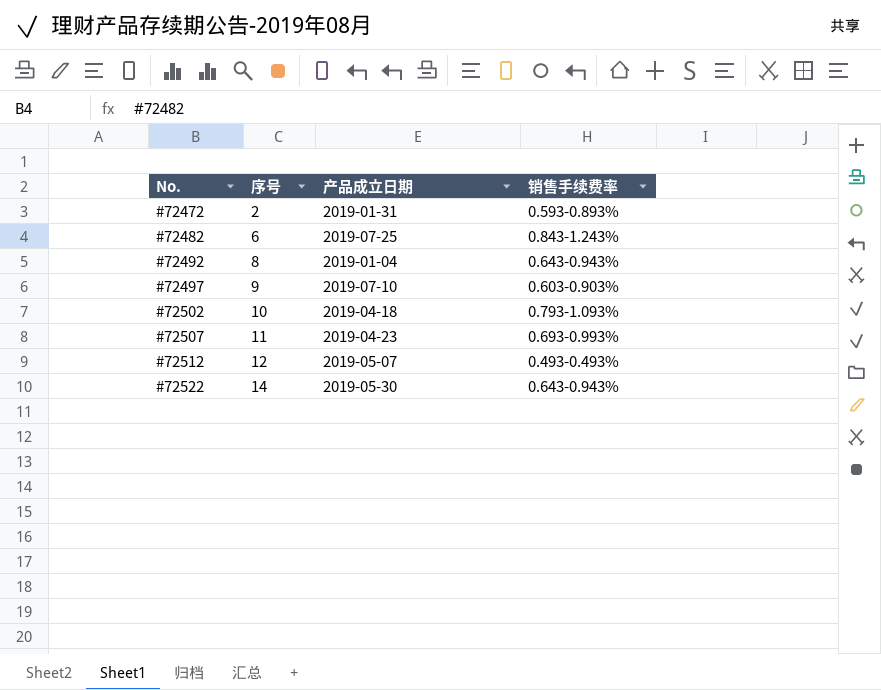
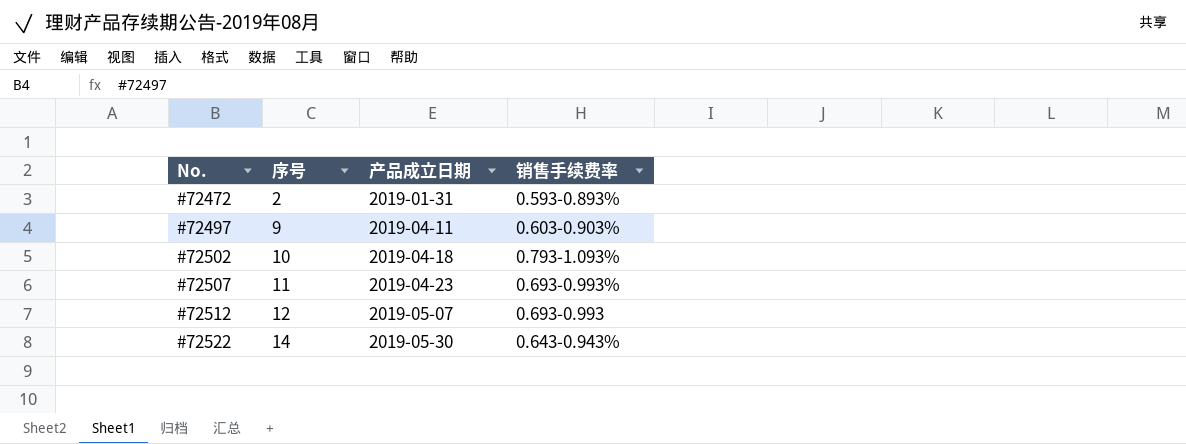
row #72482: 6 | 2019-07-25 | 0.843-1.243% -> none
row #72492: 8 | 2019-01-04 | 0.643-0.943% -> none
#72497 | 产品成立日期: 2019-07-10 -> 2019-04-11
#72512 | 销售手续费率: 0.493-0.493% -> 0.693-0.993

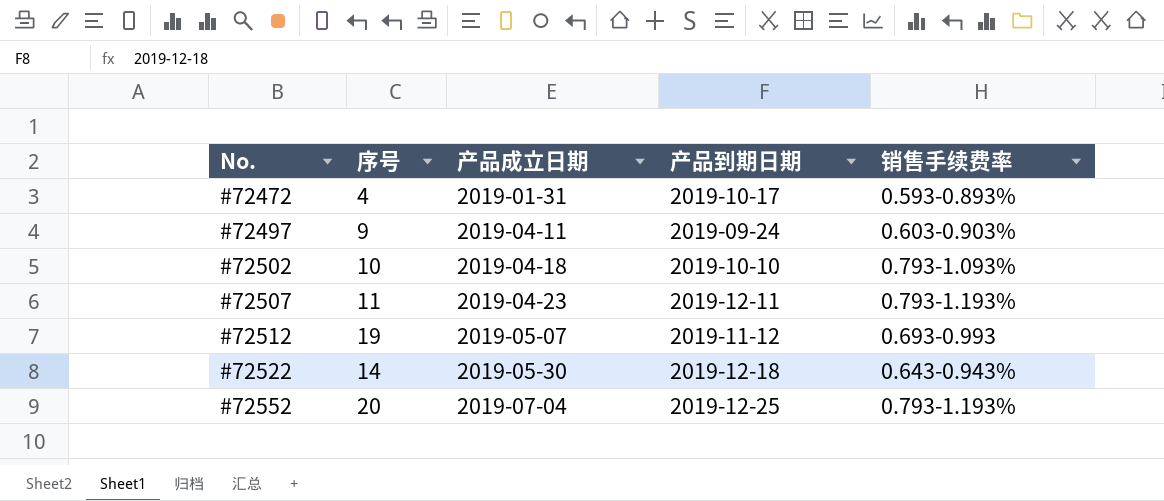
column 产品到期日期 | position: none -> 4
#72472 | 序号: 2 -> 4
#72507 | 销售手续费率: 0.693-0.993% -> 0.793-1.193%
#72512 | 序号: 12 -> 19
row #72552: none -> 20 | 2019-07-04 | 2019-12-25 | 0.793-1.193%

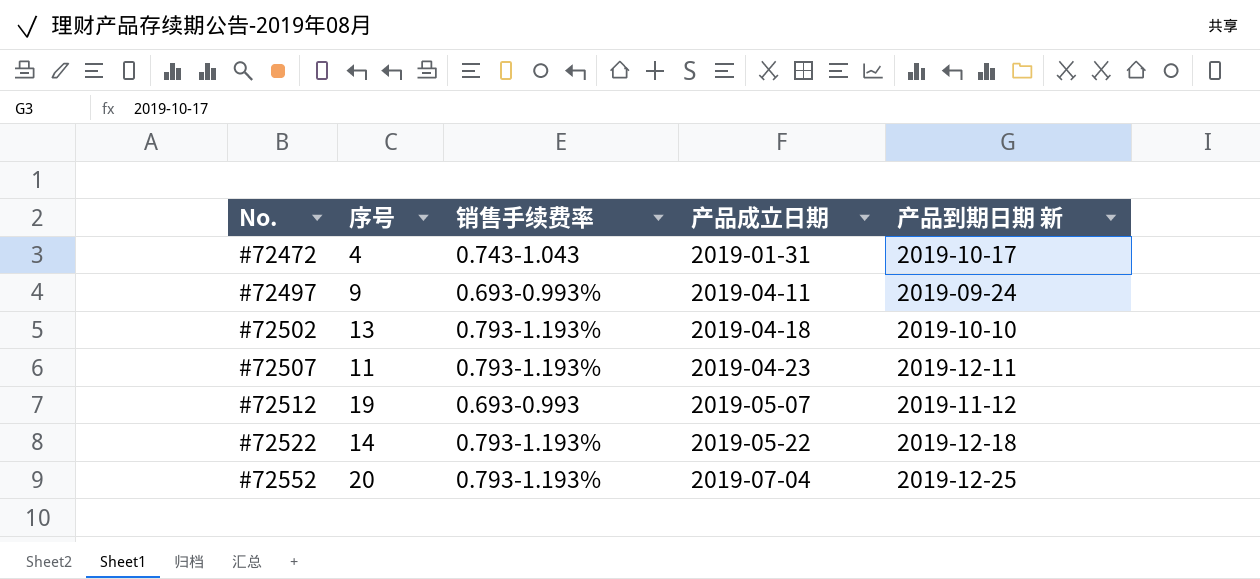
column 销售手续费率 | position: 5 -> 3
column name: 产品到期日期 -> 产品到期日期 新
#72472 | 销售手续费率: 0.593-0.893% -> 0.743-1.043
#72497 | 销售手续费率: 0.603-0.903% -> 0.693-0.993%
#72502 | 序号: 10 -> 13
#72502 | 销售手续费率: 0.793-1.093% -> 0.793-1.193%
#72522 | 销售手续费率: 0.643-0.943% -> 0.793-1.193%
#72522 | 产品成立日期: 2019-05-30 -> 2019-05-22

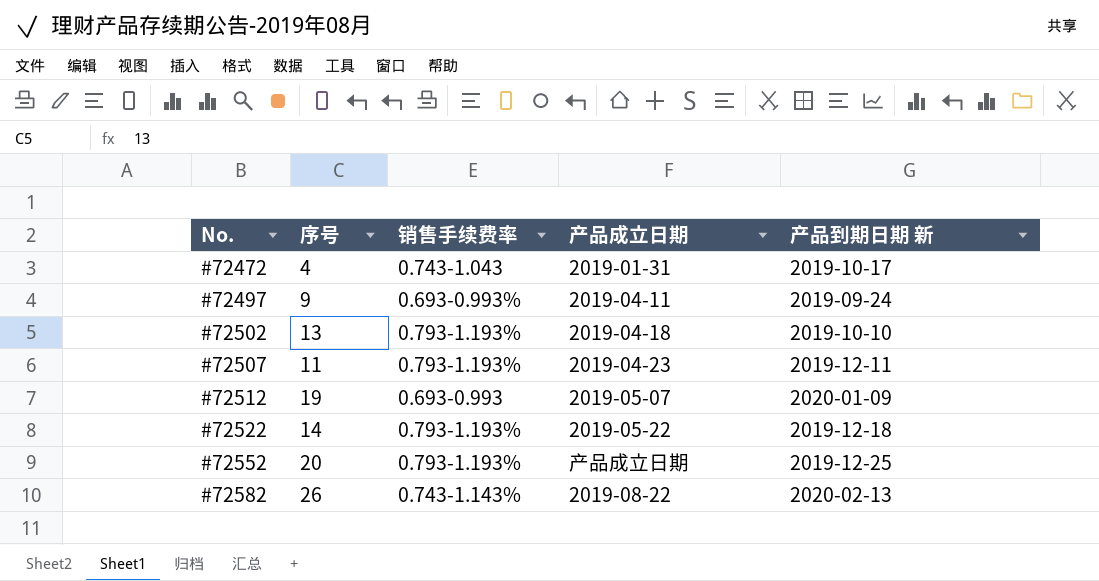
#72512 | 产品到期日期 新: 2019-11-12 -> 2020-01-09
#72552 | 产品成立日期: 2019-07-04 -> 产品成立日期
row #72582: none -> 26 | 0.743-1.143% | 2019-08-22 | 2020-02-13

